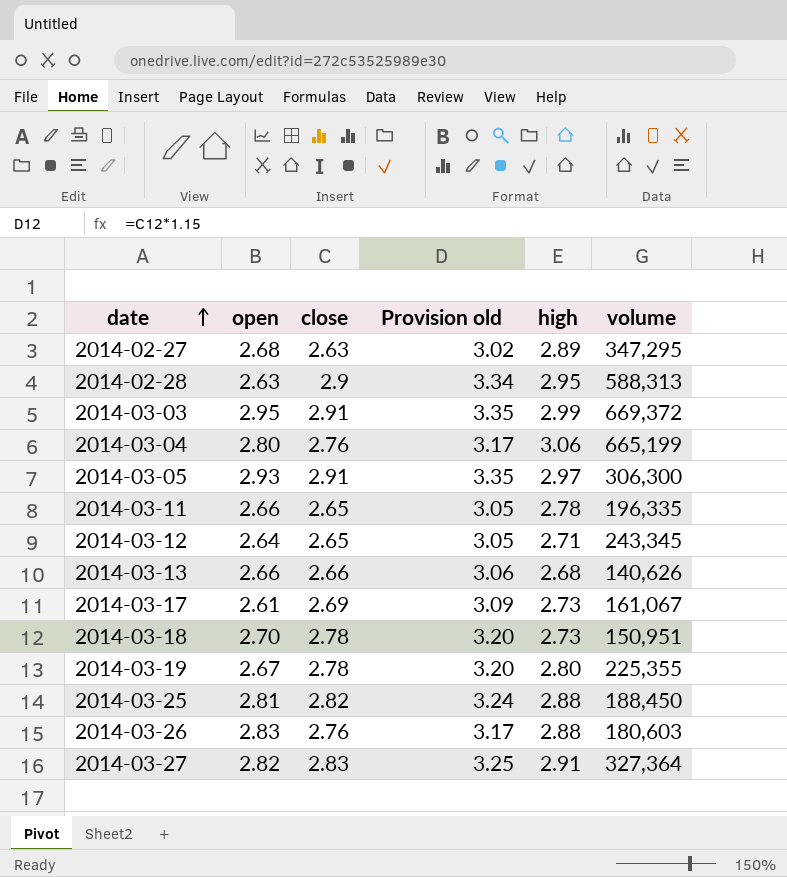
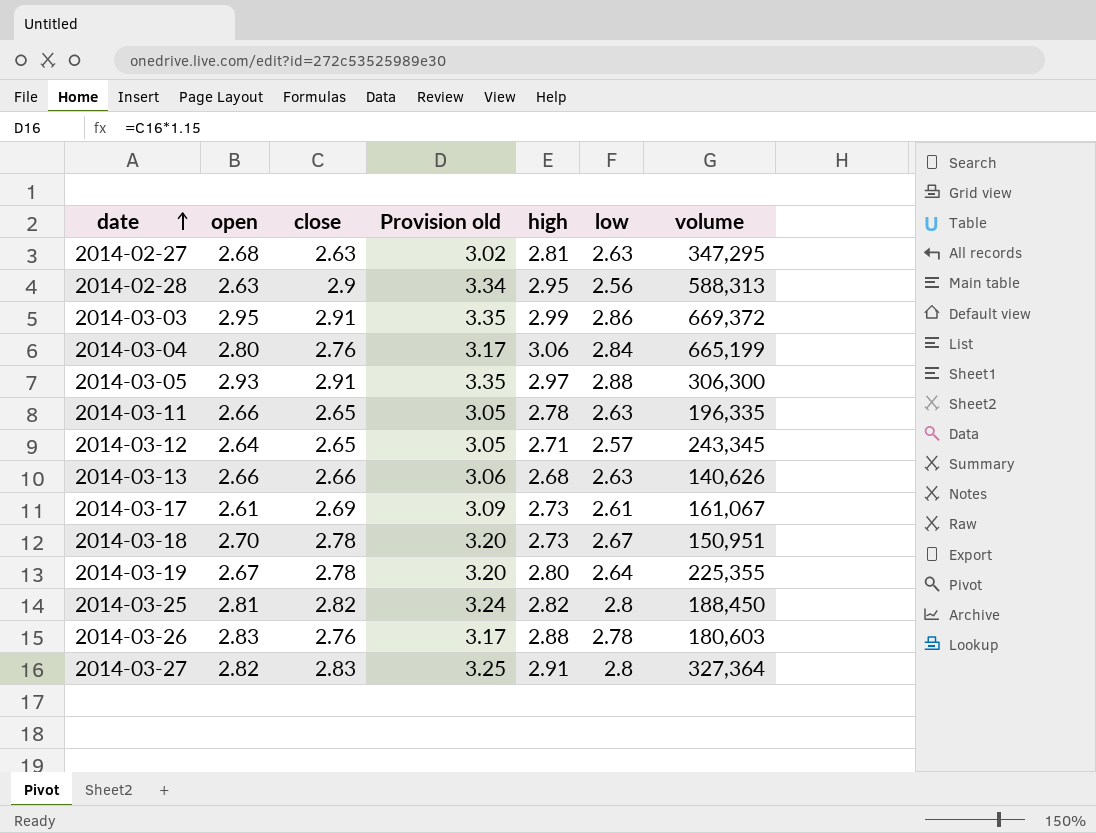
column low | position: none -> 6
2014-02-27 | high: 2.89 -> 2.81
2014-03-25 | high: 2.88 -> 2.82

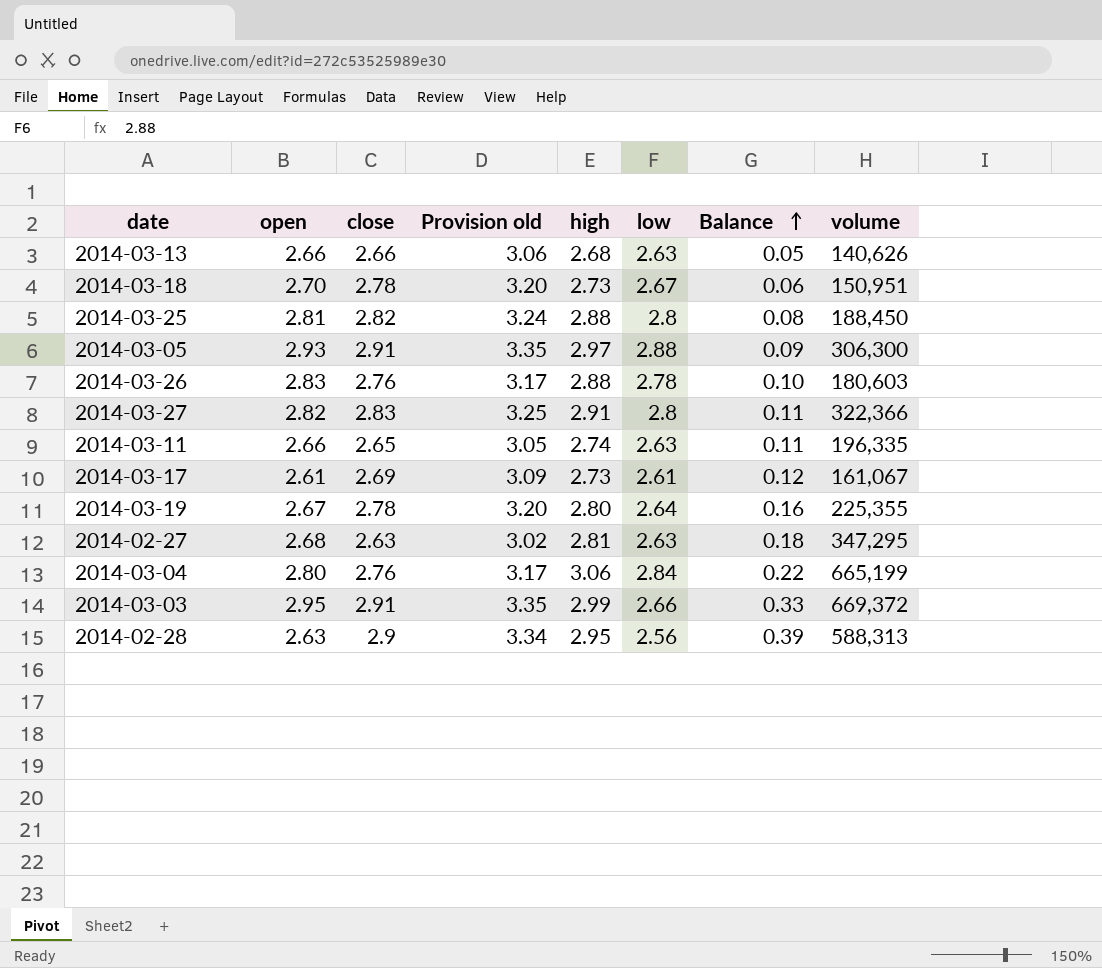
row order: date ascending -> Balance ascending
column Balance | formula: none -> [high] - [low]
row 2014-03-12: 2.64 | 2.65 | 3.05 | 2.71 | 2.57 | 243,345 -> none
2014-03-25 | high: 2.82 -> 2.88
2014-03-27 | volume: 327,364 -> 322,366
2014-03-11 | high: 2.78 -> 2.74
2014-03-03 | low: 2.86 -> 2.66

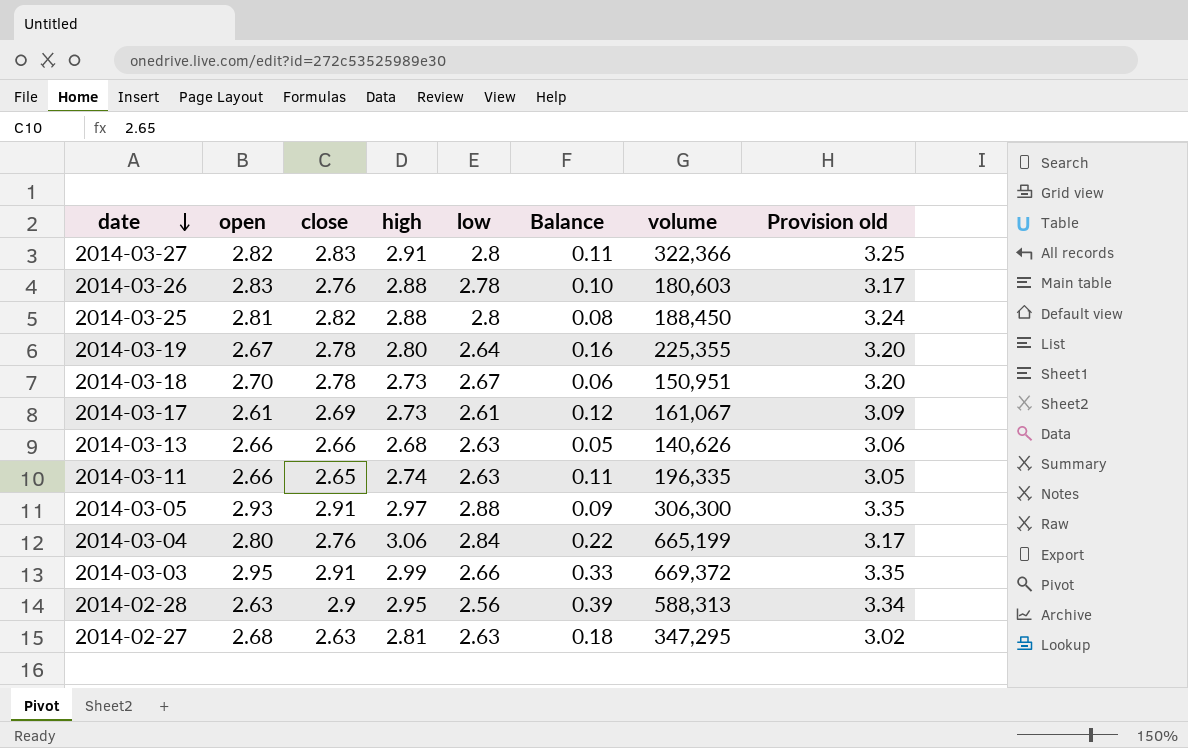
row order: Balance ascending -> date descending
column Provision old | position: 4 -> 8

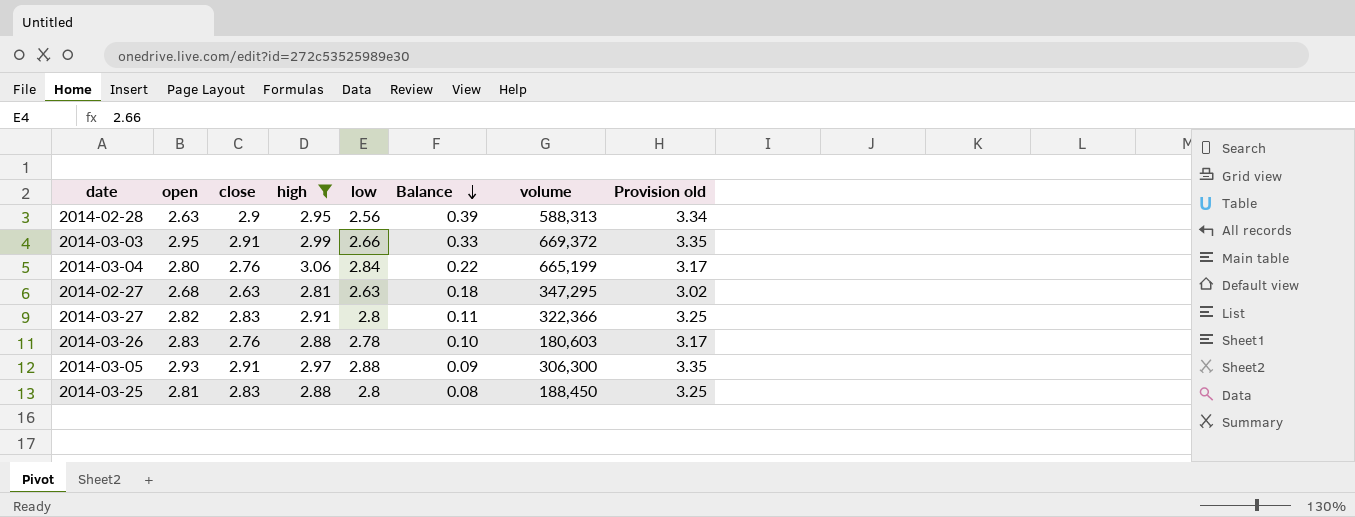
filter: none -> high >= 2.81
row order: date descending -> Balance descending
2014-03-25 | close: 2.82 -> 2.83
2014-03-25 | Provision old: 3.24 -> 3.25

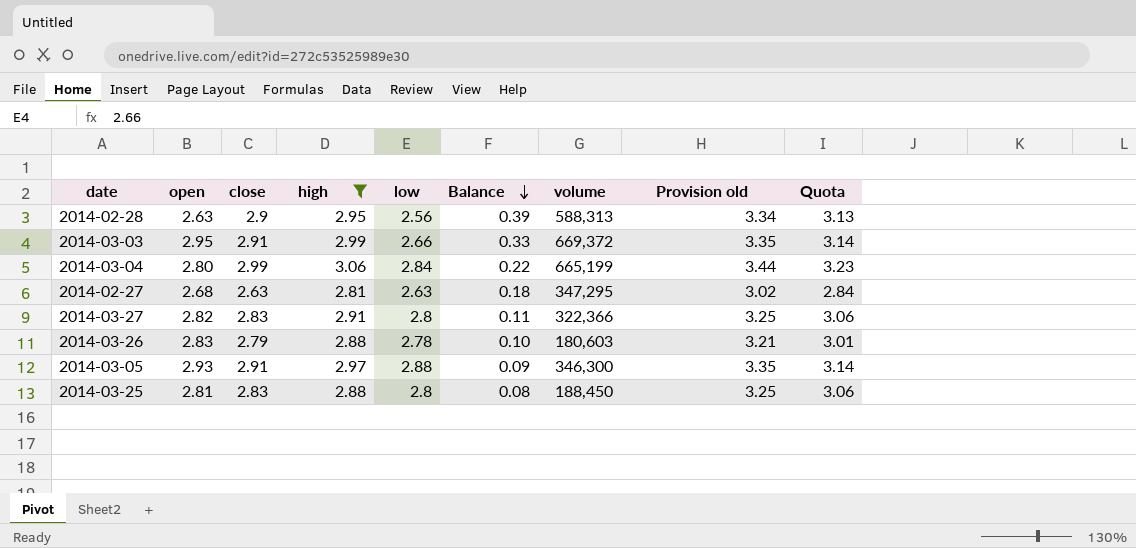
column Quota | formula: none -> [close] * 1.08
2014-03-04 | close: 2.76 -> 2.99
2014-03-04 | Provision old: 3.17 -> 3.44
2014-03-26 | close: 2.76 -> 2.79
2014-03-26 | Provision old: 3.17 -> 3.21
2014-03-05 | volume: 306,300 -> 346,300

